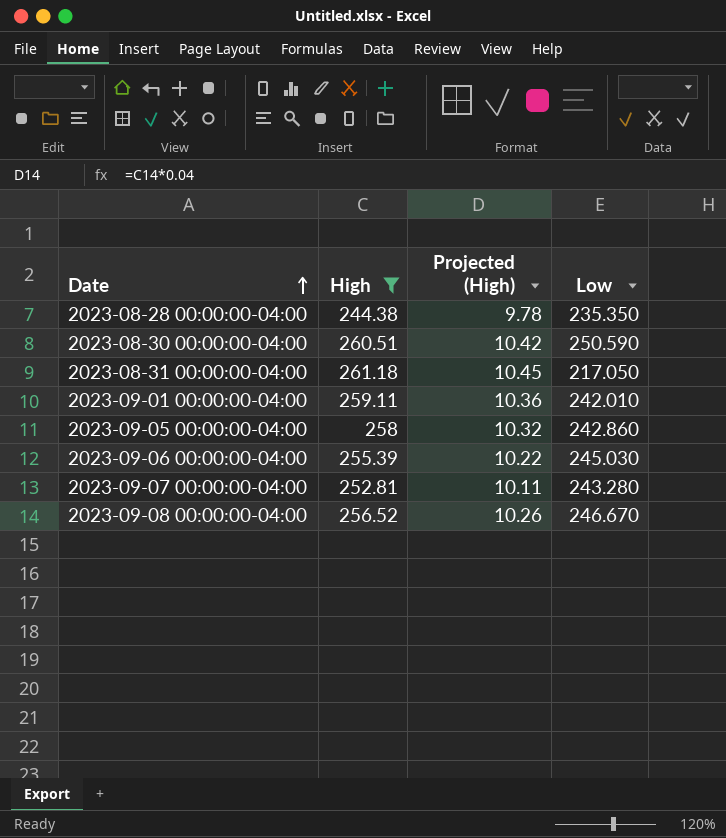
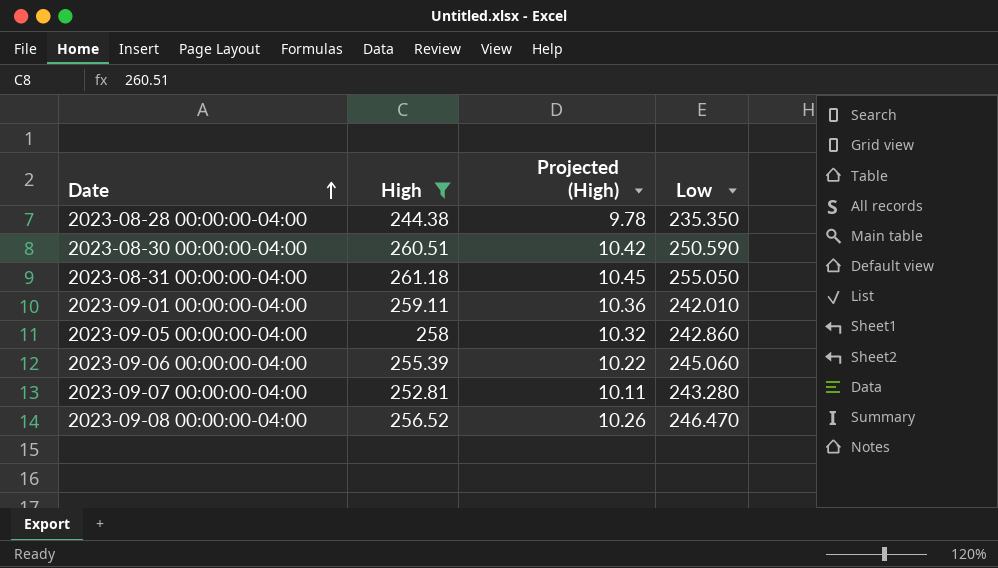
2023-08-31 00:00:00-04:00 | Low: 217.050 -> 255.050
2023-09-06 00:00:00-04:00 | Low: 245.030 -> 245.060
2023-09-08 00:00:00-04:00 | Low: 246.670 -> 246.470

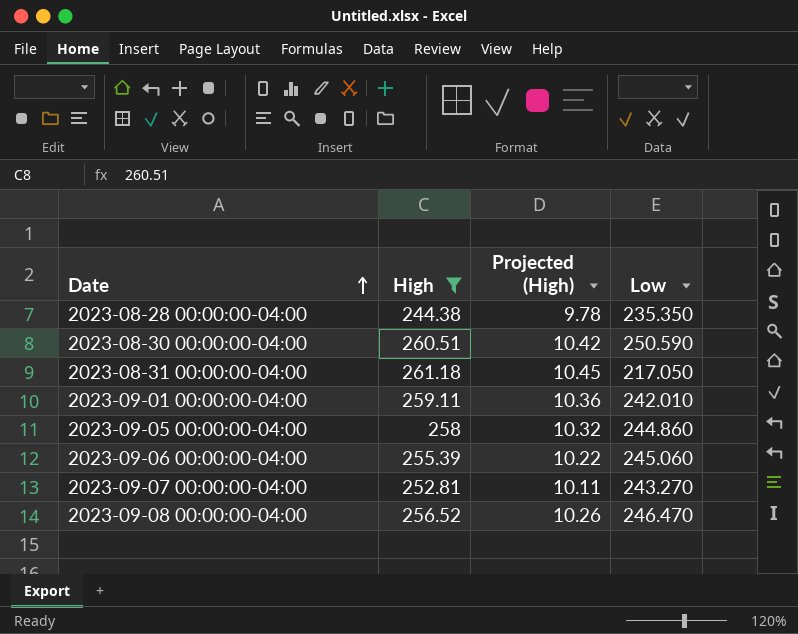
2023-08-31 00:00:00-04:00 | Low: 255.050 -> 217.050
2023-09-05 00:00:00-04:00 | Low: 242.860 -> 244.860
2023-09-07 00:00:00-04:00 | Low: 243.280 -> 243.270

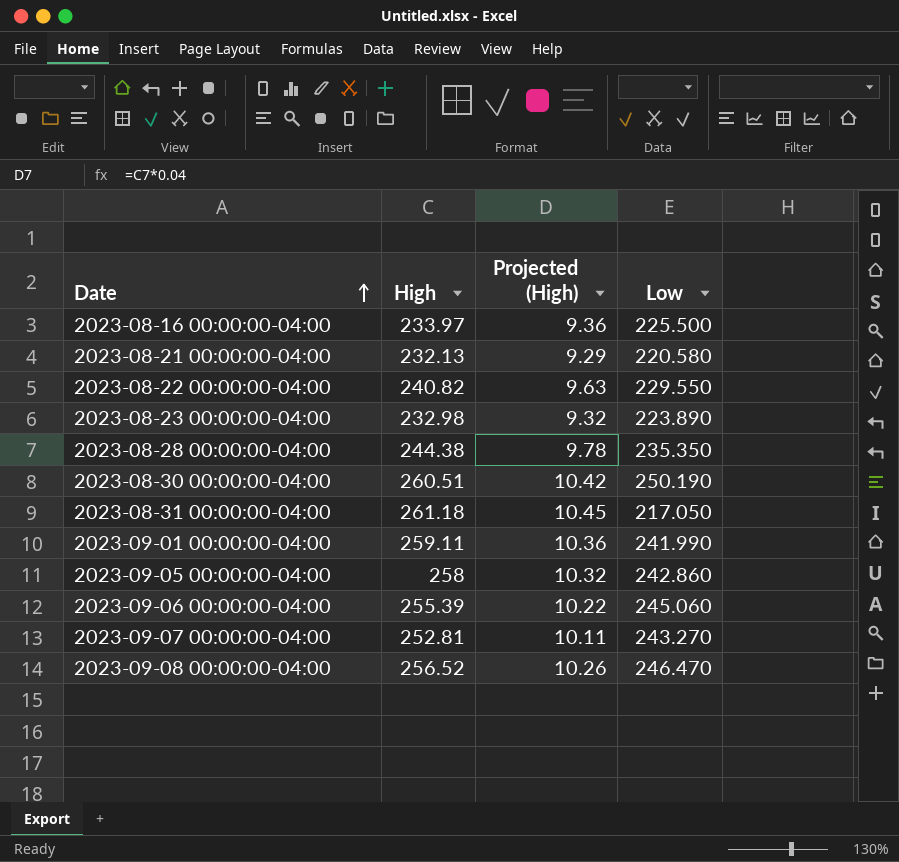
filter: High >= 244.38 -> none
2023-08-30 00:00:00-04:00 | Low: 250.590 -> 250.190
2023-09-01 00:00:00-04:00 | Low: 242.010 -> 241.990
2023-09-05 00:00:00-04:00 | Low: 244.860 -> 242.860

